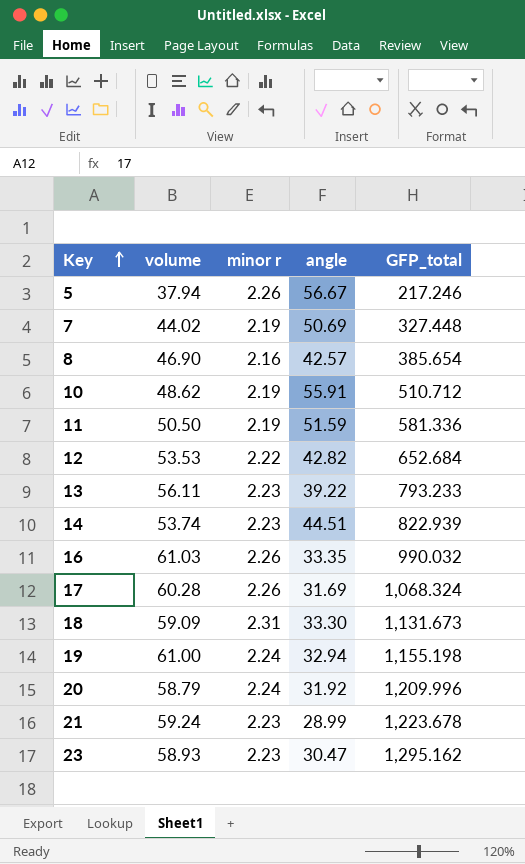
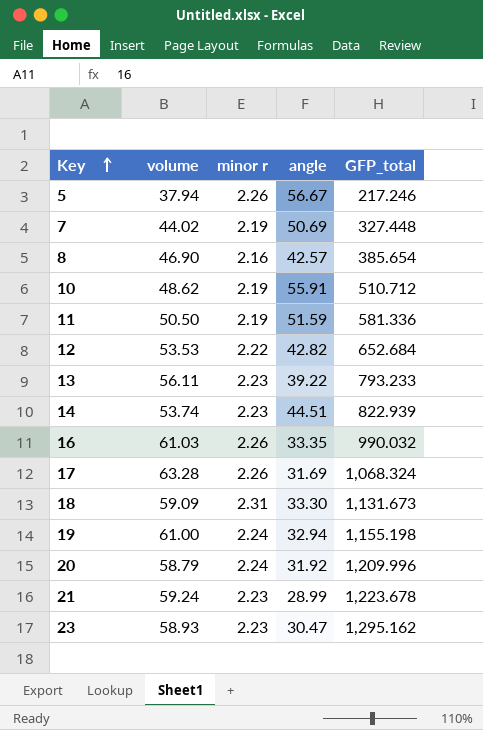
17 | volume: 60.28 -> 63.28

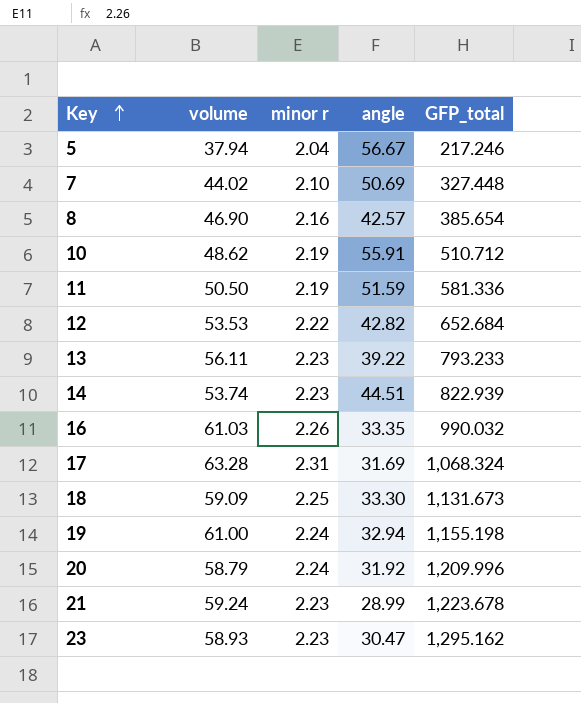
5 | minor r: 2.26 -> 2.04
7 | minor r: 2.19 -> 2.10
17 | minor r: 2.26 -> 2.31
18 | minor r: 2.31 -> 2.25

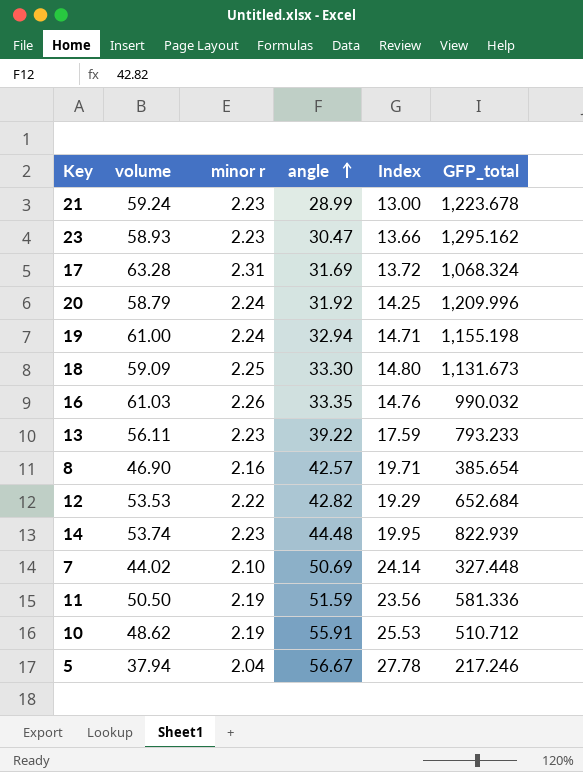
row order: Key ascending -> angle ascending
column Index | formula: none -> [angle] / [minor r]
14 | angle: 44.51 -> 44.48

